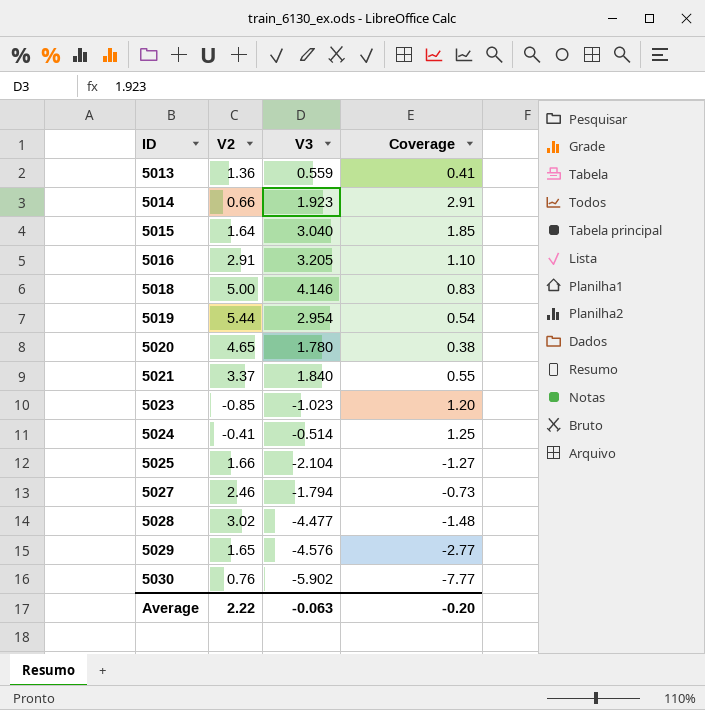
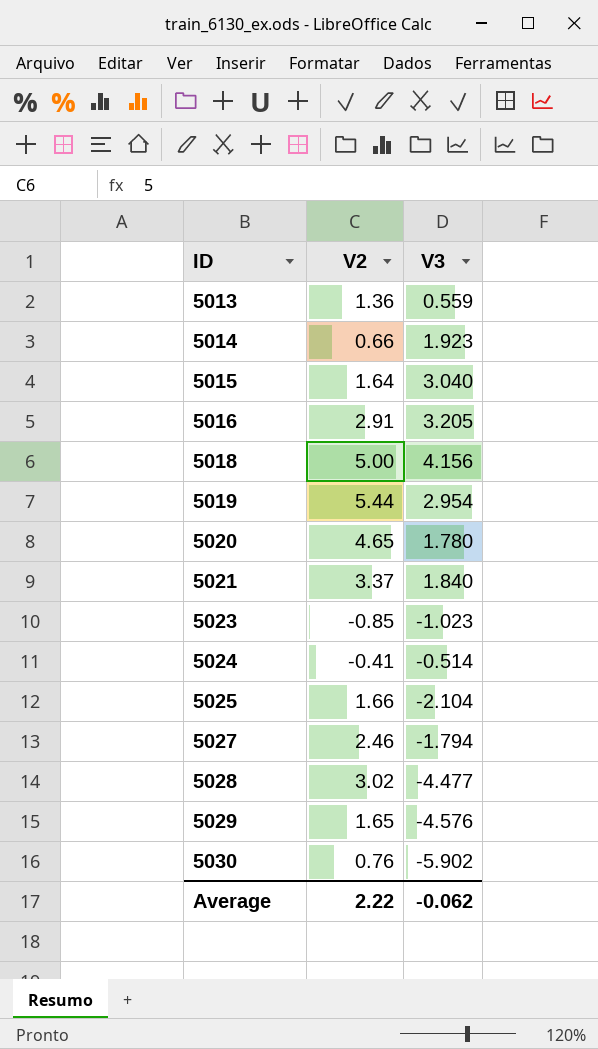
column Coverage | formula: [V3] / [V2] -> none
5018 | V3: 4.146 -> 4.156
Average | V3: -0.063 -> -0.062

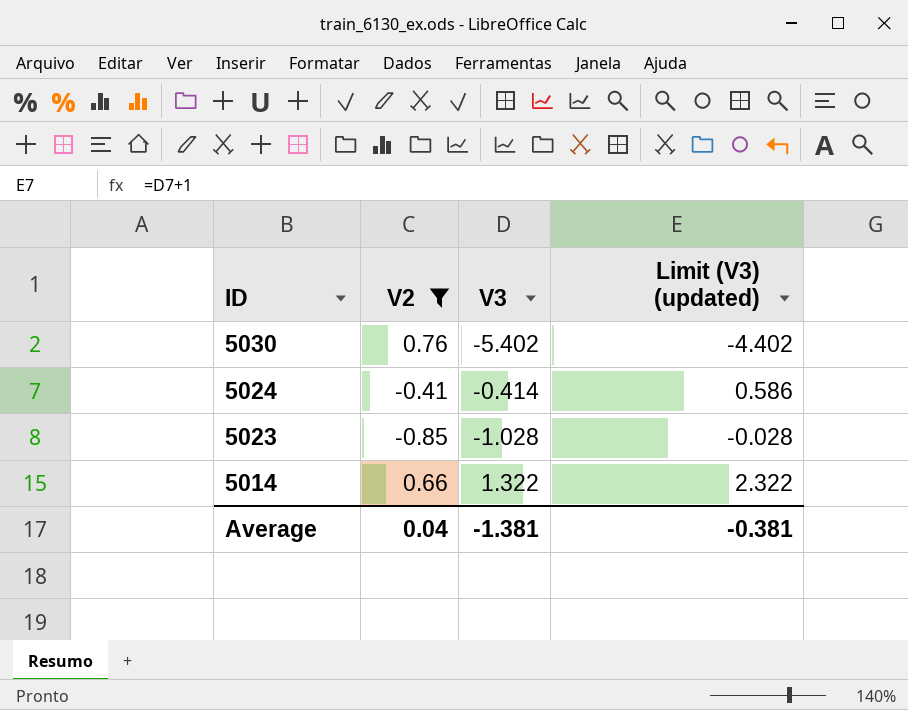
filter: none -> V2 <= 0.76
row order: ID ascending -> ID descending
column Limit (V3) (updated) | formula: none -> [V3] + 1
5030 | V3: -5.902 -> -5.402
5024 | V3: -0.514 -> -0.414
5023 | V3: -1.023 -> -1.028
5014 | V3: 1.923 -> 1.322
Average | V2: 2.22 -> 0.04
Average | V3: -0.062 -> -1.381

